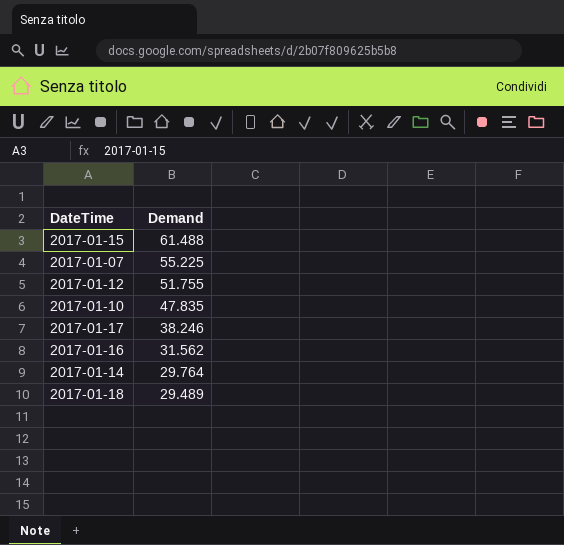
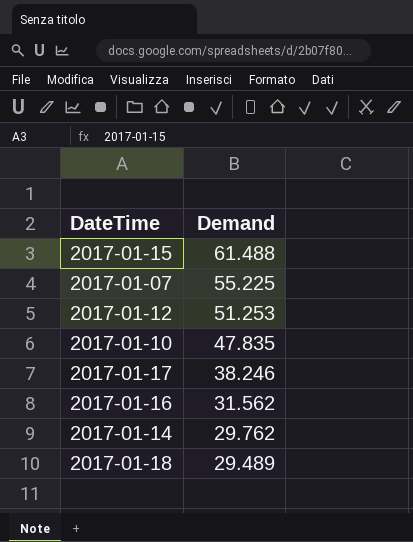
2017-01-12 | Demand: 51.755 -> 51.253
2017-01-14 | Demand: 29.764 -> 29.762

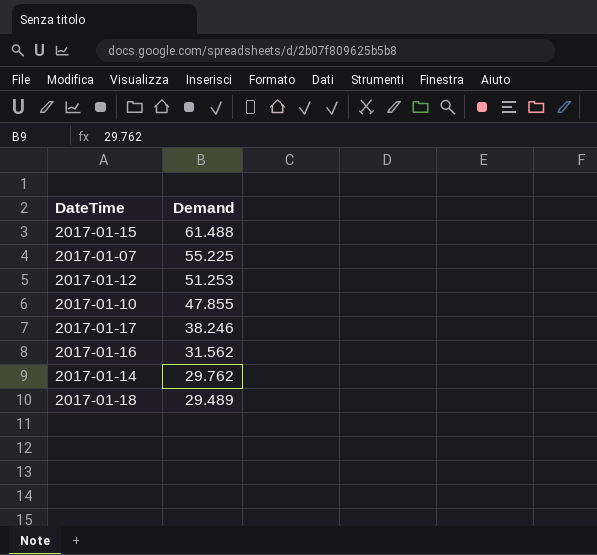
2017-01-10 | Demand: 47.835 -> 47.855

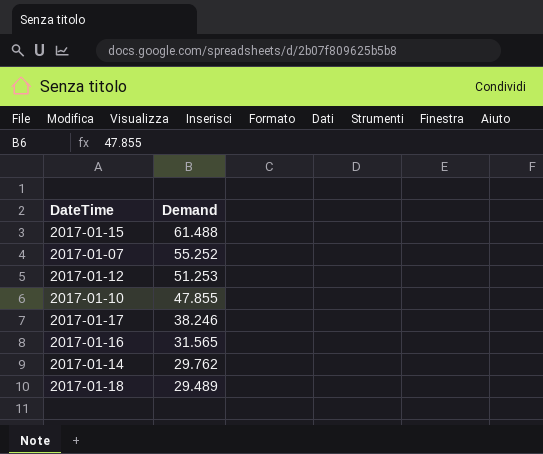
2017-01-07 | Demand: 55.225 -> 55.252
2017-01-16 | Demand: 31.562 -> 31.565

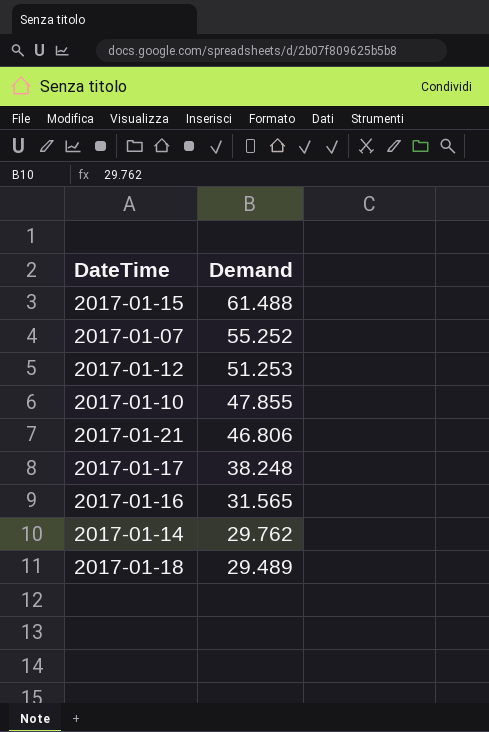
row 2017-01-21: none -> 46.806
2017-01-17 | Demand: 38.246 -> 38.248

